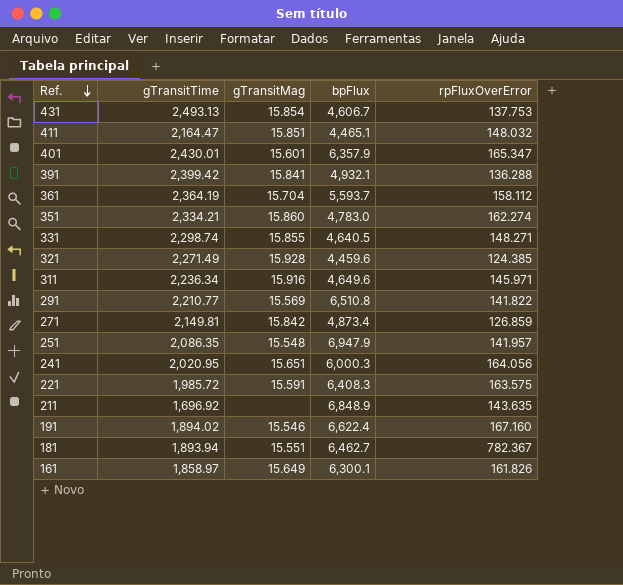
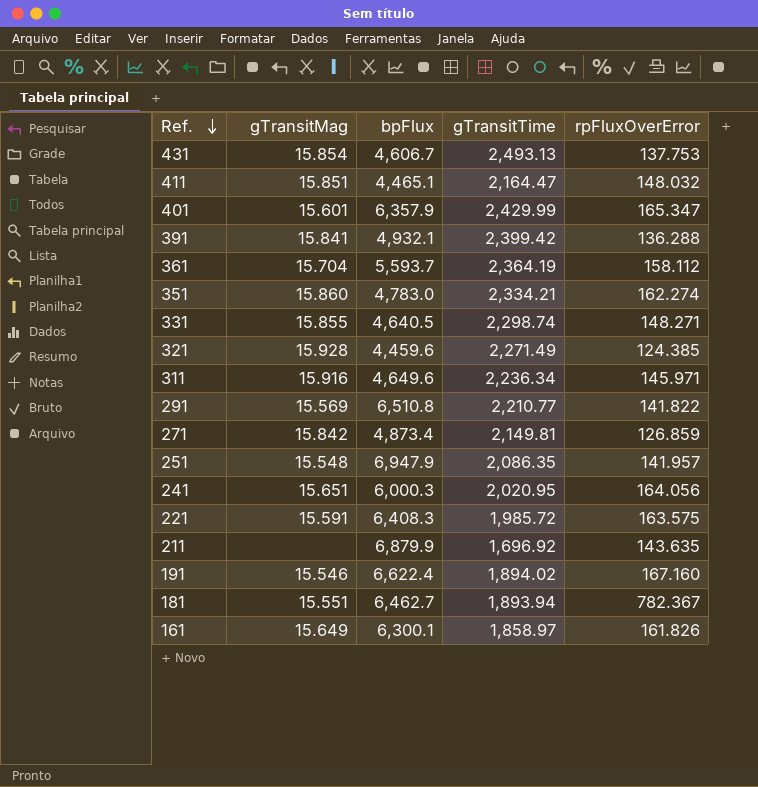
column gTransitTime | position: 2 -> 4
401 | gTransitTime: 2,430.01 -> 2,429.99
211 | bpFlux: 6,848.9 -> 6,879.9

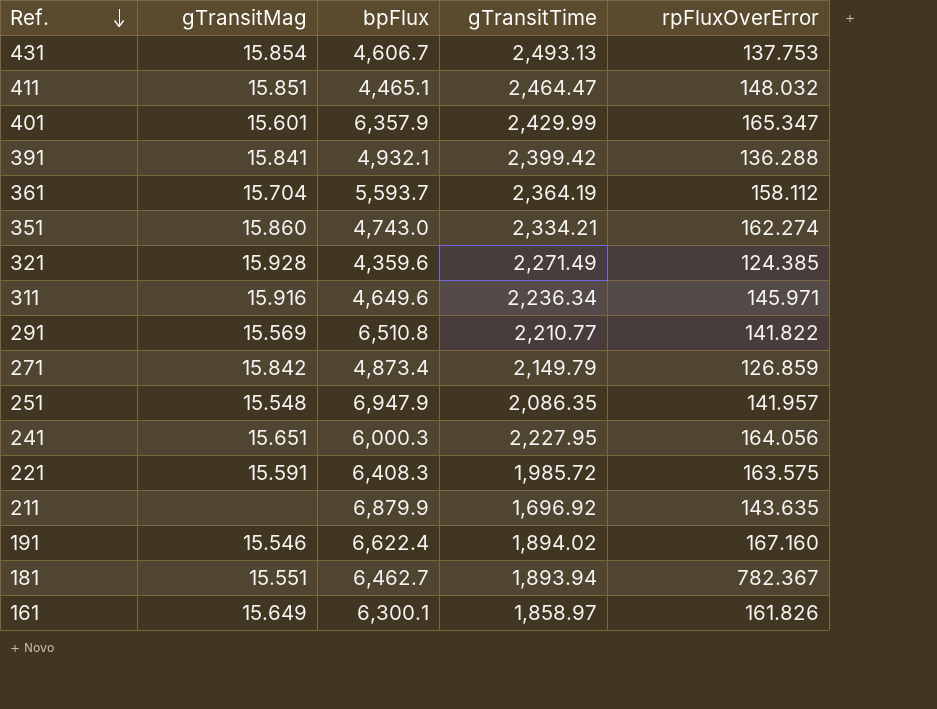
row 331: 15.855 | 4,640.5 | 2,298.74 | 148.271 -> none
411 | gTransitTime: 2,164.47 -> 2,464.47
351 | bpFlux: 4,783.0 -> 4,743.0
321 | bpFlux: 4,459.6 -> 4,359.6
271 | gTransitTime: 2,149.81 -> 2,149.79
241 | gTransitTime: 2,020.95 -> 2,227.95

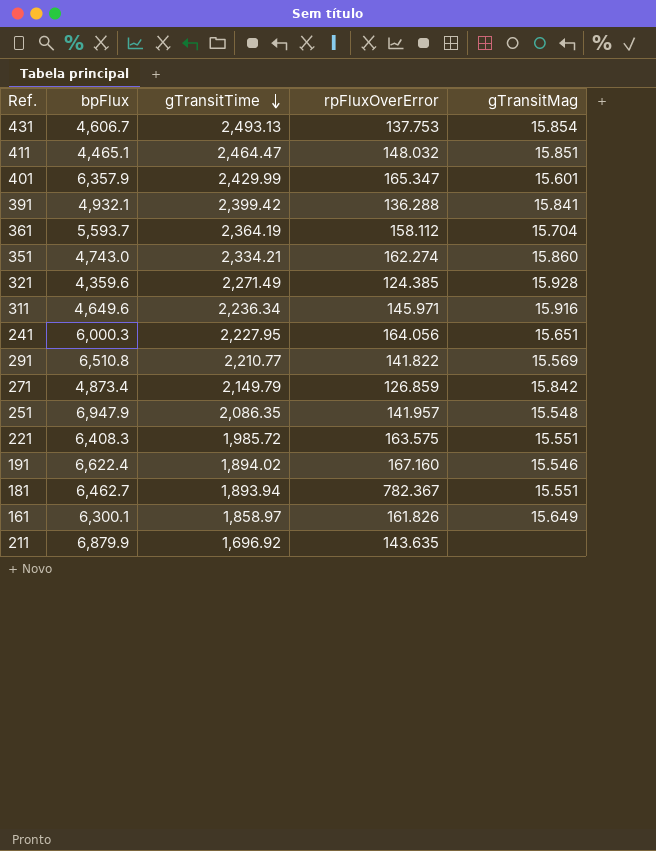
row order: Ref. descending -> gTransitTime descending
column gTransitMag | position: 2 -> 5
221 | gTransitMag: 15.591 -> 15.551

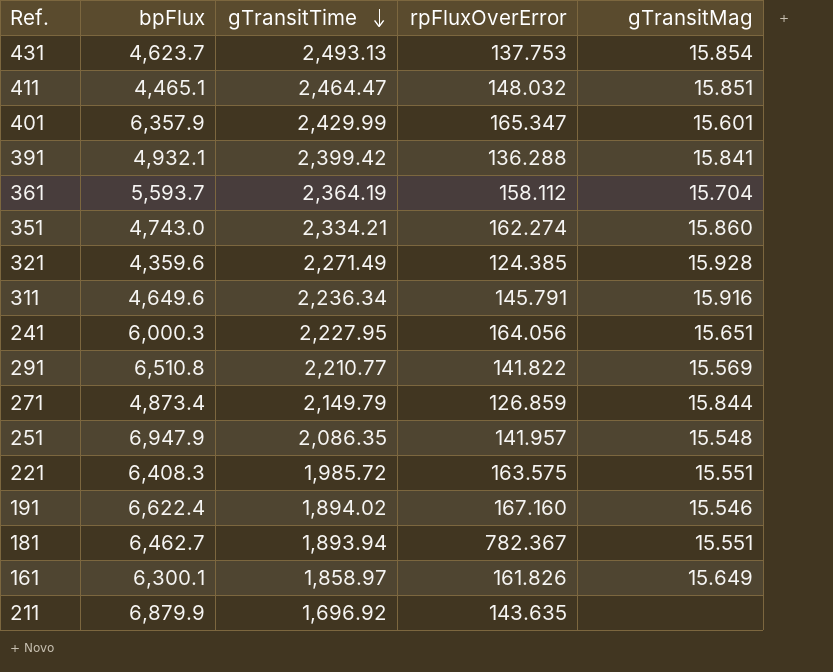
431 | bpFlux: 4,606.7 -> 4,623.7
311 | rpFluxOverError: 145.971 -> 145.791
271 | gTransitMag: 15.842 -> 15.844

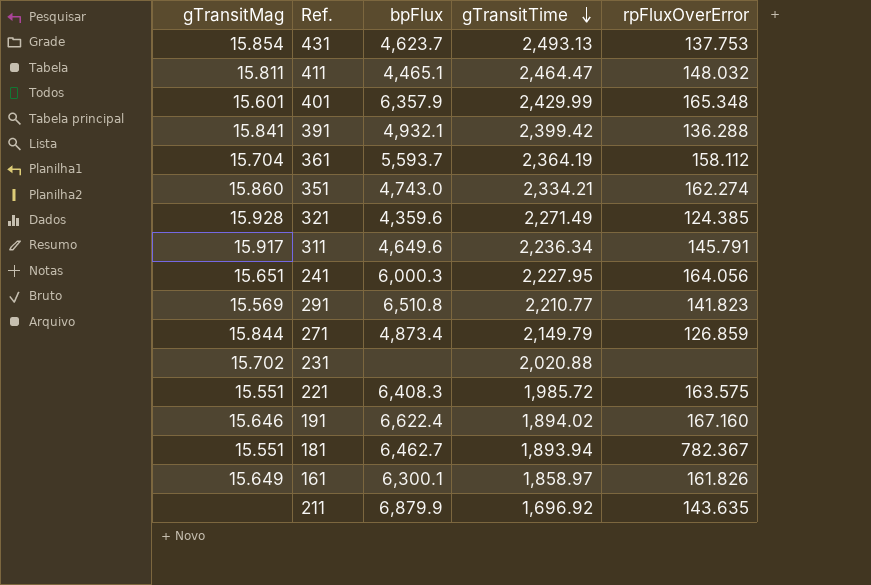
column gTransitMag | position: 5 -> 1
row 251: 6,947.9 | 2,086.35 | 141.957 | 15.548 -> none
411 | gTransitMag: 15.851 -> 15.811
401 | rpFluxOverError: 165.347 -> 165.348
311 | gTransitMag: 15.916 -> 15.917
291 | rpFluxOverError: 141.822 -> 141.823
row 231: none -> 15.702 | none | 2,020.88 | none
191 | gTransitMag: 15.546 -> 15.646

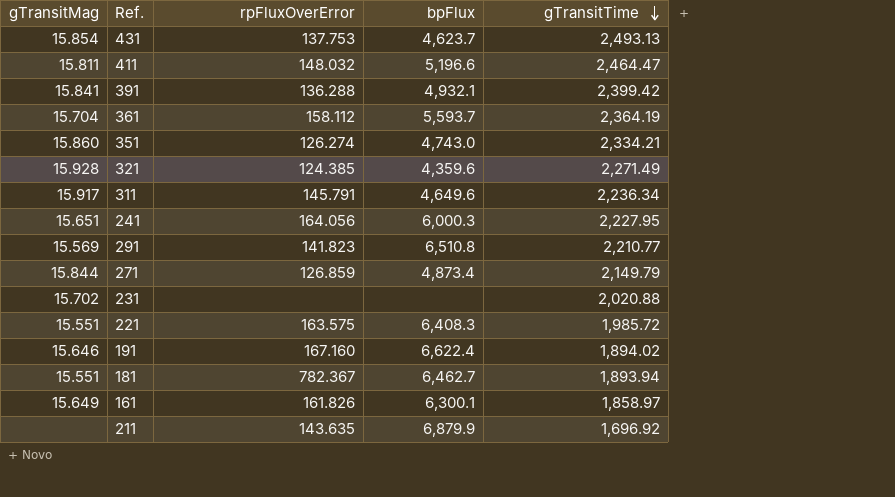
column rpFluxOverError | position: 5 -> 3
row 401: 15.601 | 6,357.9 | 2,429.99 | 165.348 -> none
411 | bpFlux: 4,465.1 -> 5,196.6
351 | rpFluxOverError: 162.274 -> 126.274

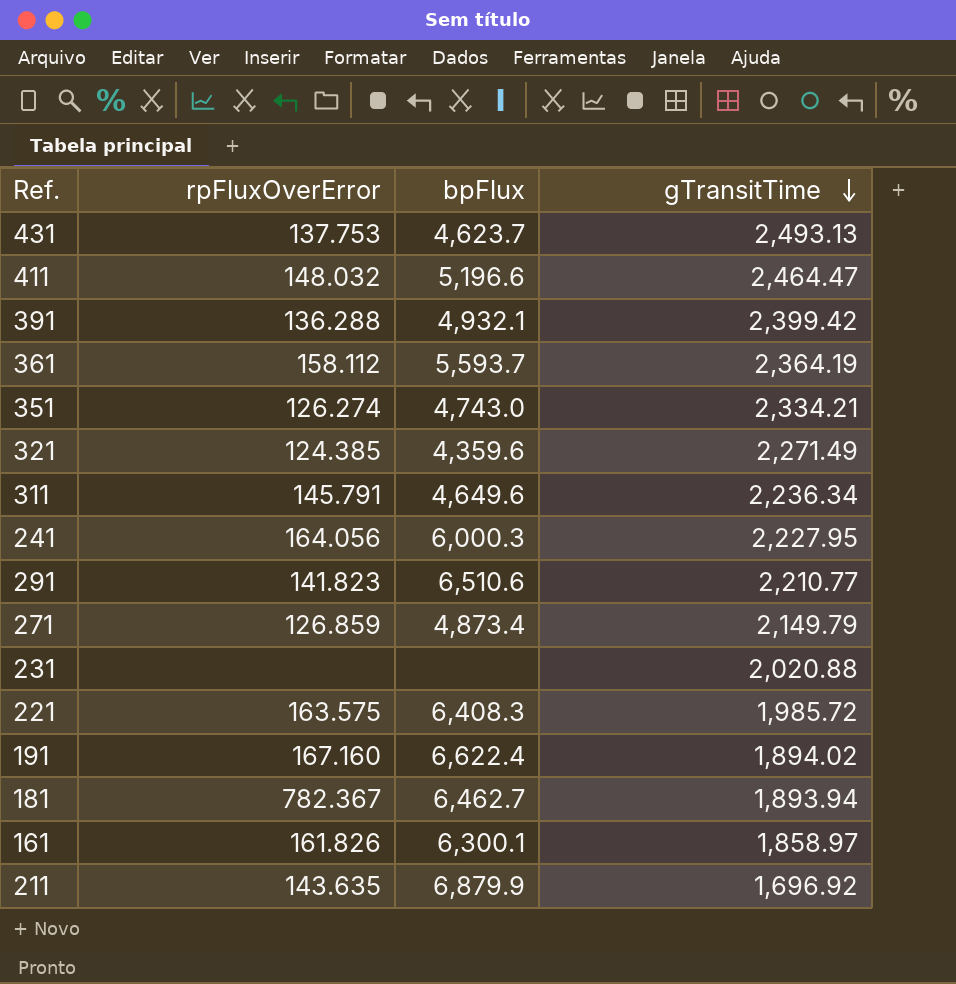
column gTransitMag | position: 1 -> none
291 | bpFlux: 6,510.8 -> 6,510.6

